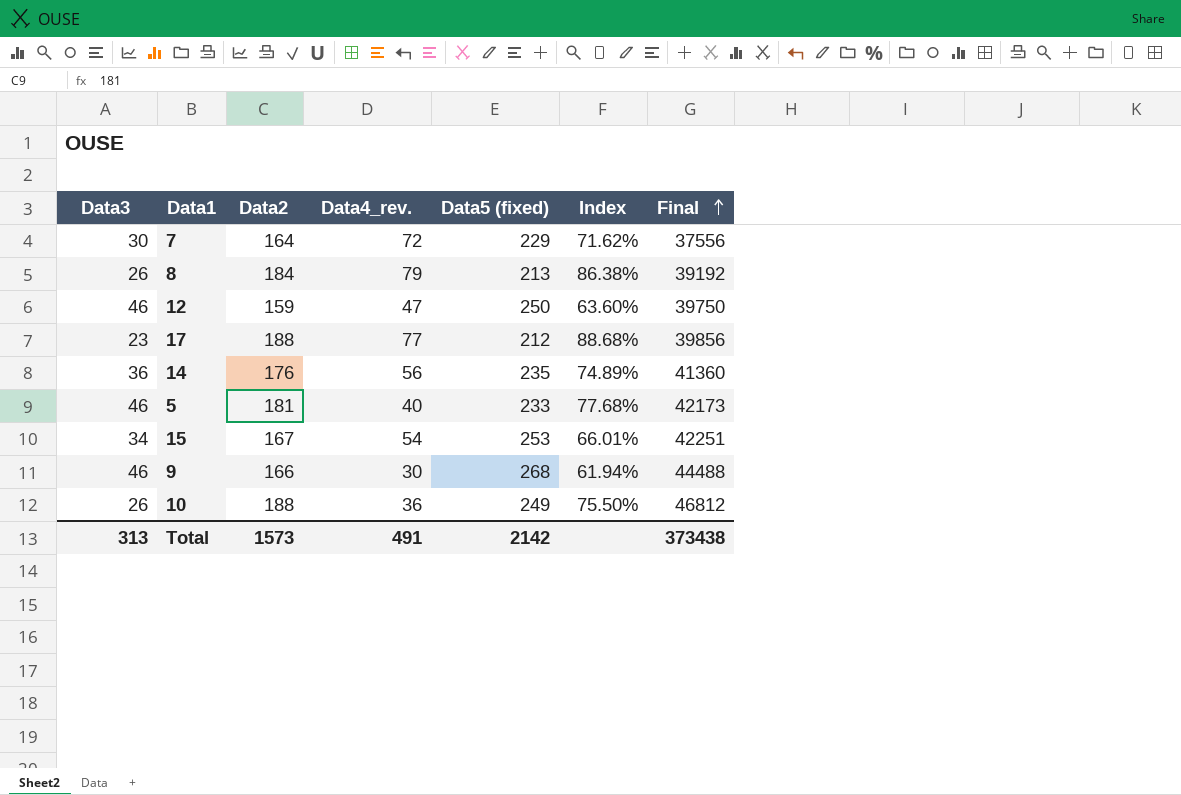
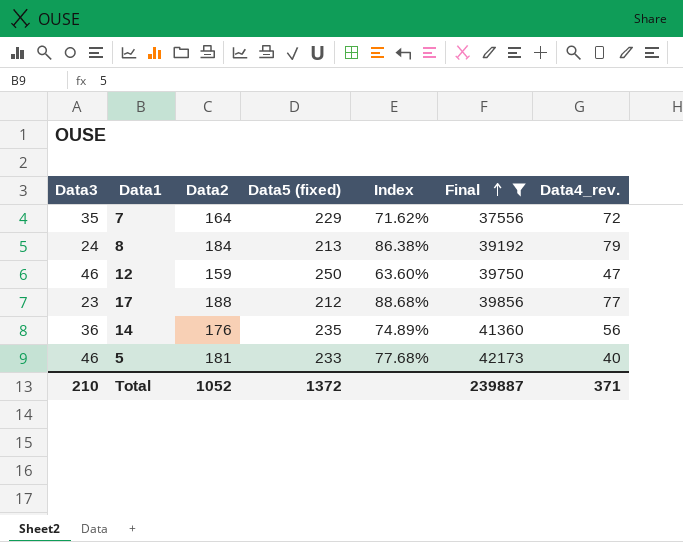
filter: none -> Final <= 42173
column Data4_rev. | position: 4 -> 7
7 | Data3: 30 -> 35
8 | Data3: 26 -> 24
Total | Data3: 313 -> 210
Total | Data2: 1573 -> 1052
Total | Data5 (fixed): 2142 -> 1372
Total | Final: 373438 -> 239887
Total | Data4_rev.: 491 -> 371

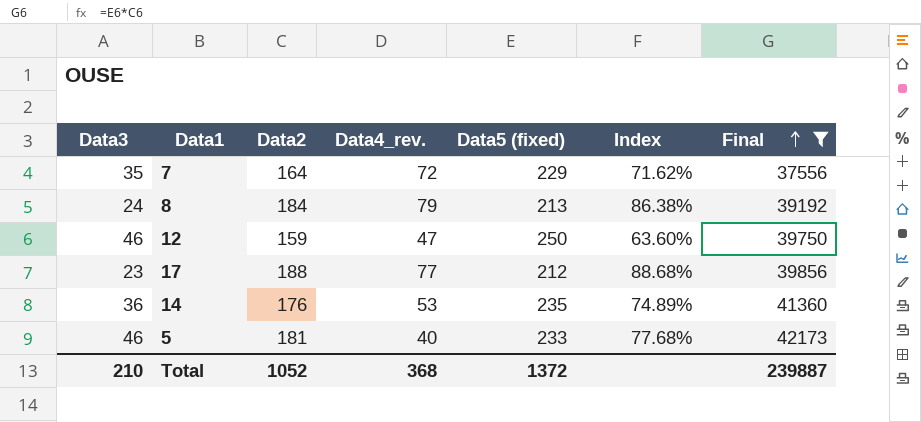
column Data4_rev. | position: 7 -> 4
14 | Data4_rev.: 56 -> 53
Total | Data4_rev.: 371 -> 368

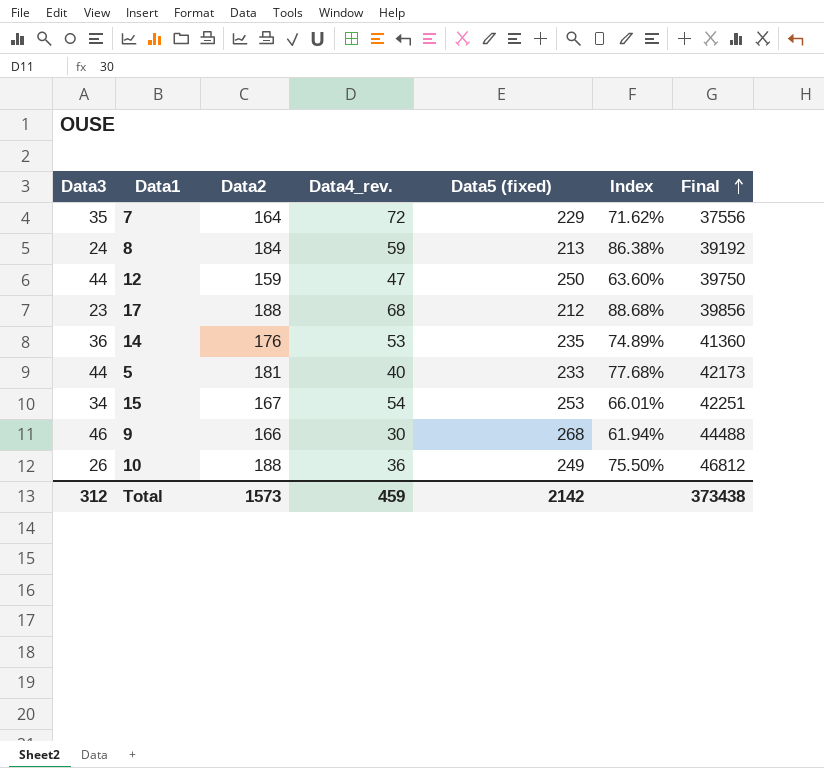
filter: Final <= 42173 -> none
8 | Data4_rev.: 79 -> 59
12 | Data3: 46 -> 44
17 | Data4_rev.: 77 -> 68
5 | Data3: 46 -> 44
Total | Data3: 210 -> 312
Total | Data2: 1052 -> 1573
Total | Data4_rev.: 368 -> 459
Total | Data5 (fixed): 1372 -> 2142
Total | Final: 239887 -> 373438

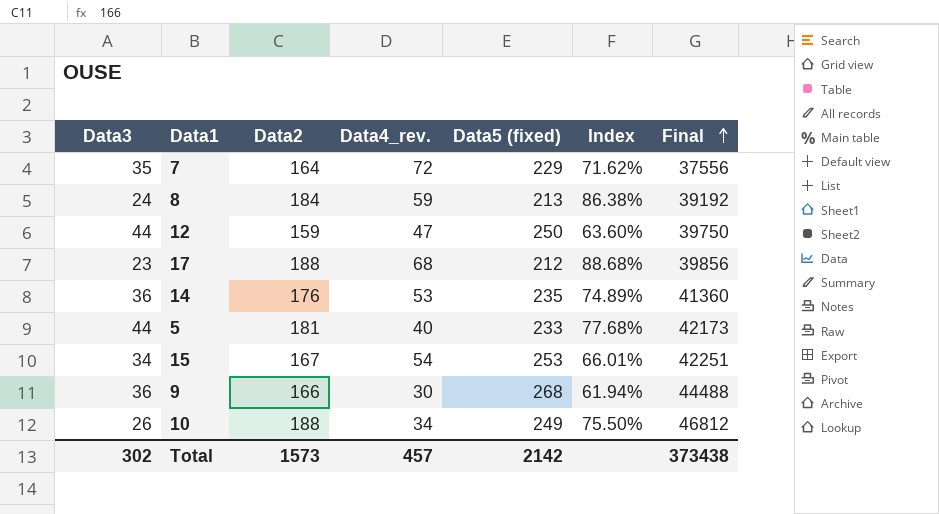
9 | Data3: 46 -> 36
10 | Data4_rev.: 36 -> 34
Total | Data3: 312 -> 302
Total | Data4_rev.: 459 -> 457

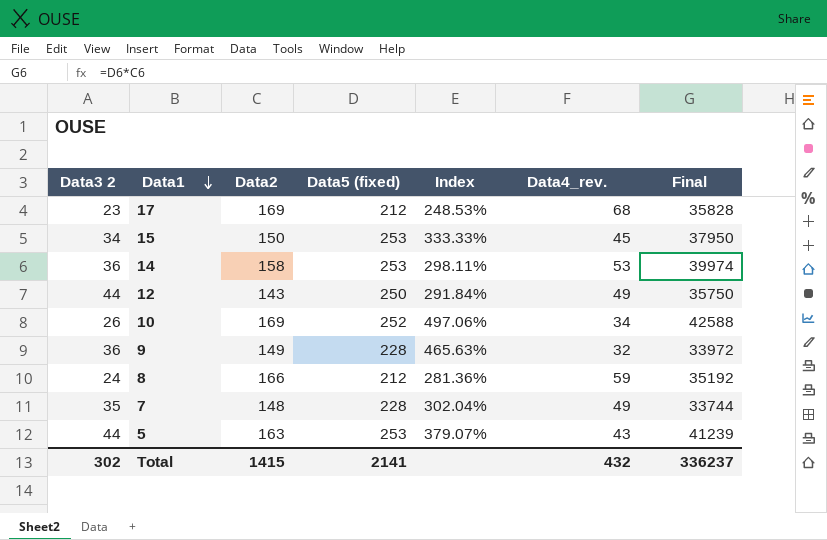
row order: Final ascending -> Data1 descending
column name: Data3 -> Data3 2
column Index | formula: [Data2] / [Data5 (fixed)] -> [Data2] / [Data4_rev.]
column Data4_rev. | position: 4 -> 6
17 | Data2: 188 -> 169
17 | Final: 39856 -> 35828
15 | Data2: 167 -> 150
15 | Data4_rev.: 54 -> 45
15 | Final: 42251 -> 37950
14 | Data2: 176 -> 158
14 | Data5 (fixed): 235 -> 253
14 | Final: 41360 -> 39974
12 | Data2: 159 -> 143
12 | Data4_rev.: 47 -> 49
12 | Final: 39750 -> 35750
10 | Data2: 188 -> 169
10 | Data5 (fixed): 249 -> 252
10 | Final: 46812 -> 42588
9 | Data2: 166 -> 149
9 | Data5 (fixed): 268 -> 228
9 | Data4_rev.: 30 -> 32
9 | Final: 44488 -> 33972
8 | Data2: 184 -> 166
8 | Data5 (fixed): 213 -> 212
8 | Final: 39192 -> 35192
7 | Data2: 164 -> 148
7 | Data5 (fixed): 229 -> 228
7 | Data4_rev.: 72 -> 49
7 | Final: 37556 -> 33744
5 | Data2: 181 -> 163
5 | Data5 (fixed): 233 -> 253
5 | Data4_rev.: 40 -> 43
5 | Final: 42173 -> 41239
Total | Data2: 1573 -> 1415
Total | Data5 (fixed): 2142 -> 2141
Total | Data4_rev.: 457 -> 432
Total | Final: 373438 -> 336237

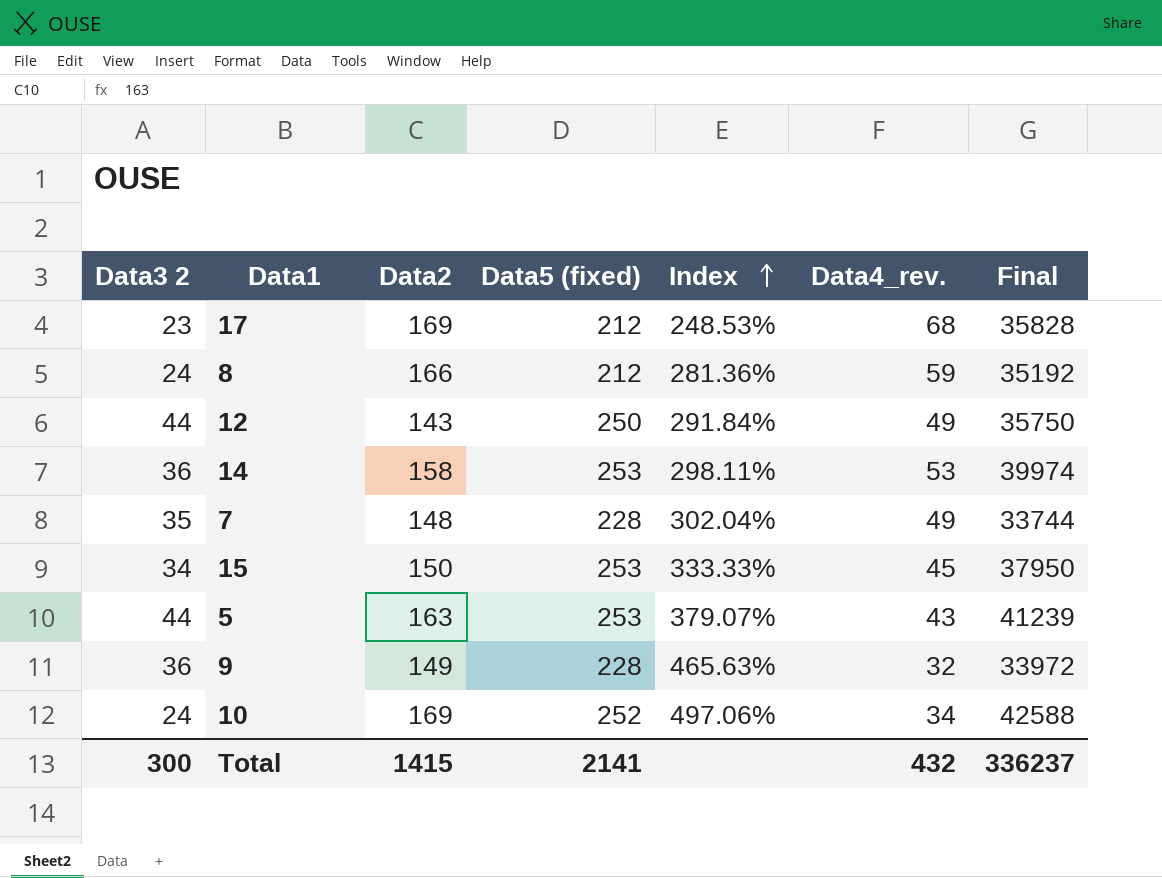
row order: Data1 descending -> Index ascending
10 | Data3 2: 26 -> 24
Total | Data3 2: 302 -> 300

